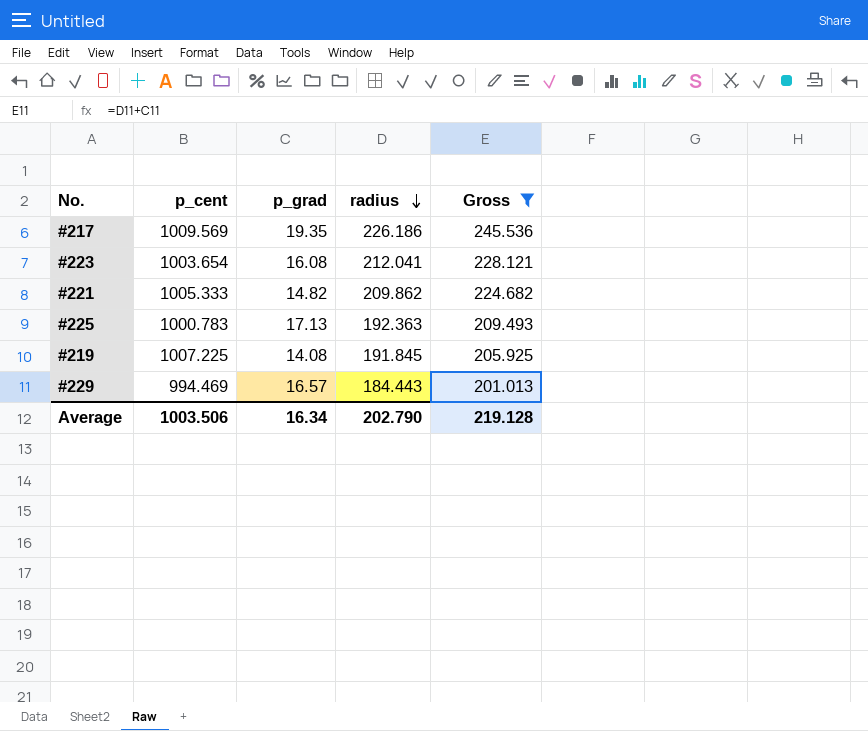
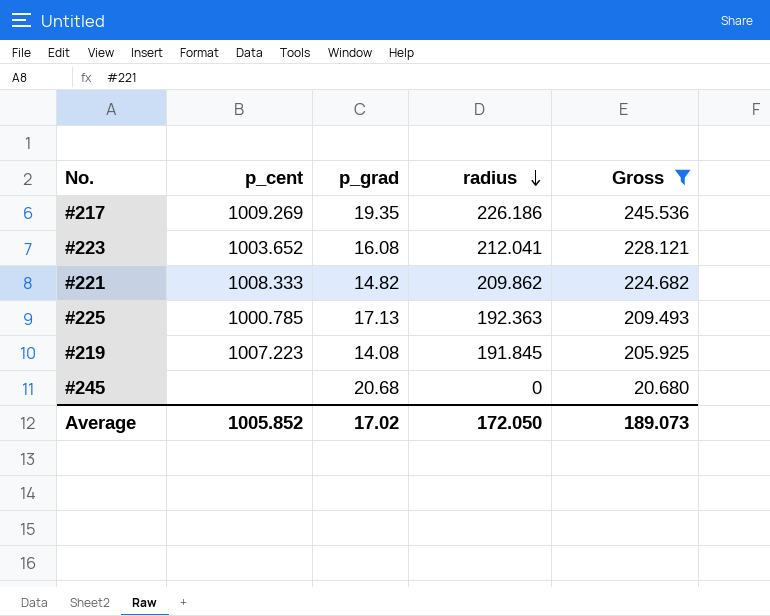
row #229: 994.469 | 16.57 | 184.443 | 201.013 -> none
#217 | p_cent: 1009.569 -> 1009.269
#223 | p_cent: 1003.654 -> 1003.652
#221 | p_cent: 1005.333 -> 1008.333
#225 | p_cent: 1000.783 -> 1000.785
#219 | p_cent: 1007.225 -> 1007.223
row #245: none -> none | 20.68 | 0 | 20.680
Average | p_cent: 1003.506 -> 1005.852
Average | p_grad: 16.34 -> 17.02
Average | radius: 202.790 -> 172.050
Average | Gross: 219.128 -> 189.073

